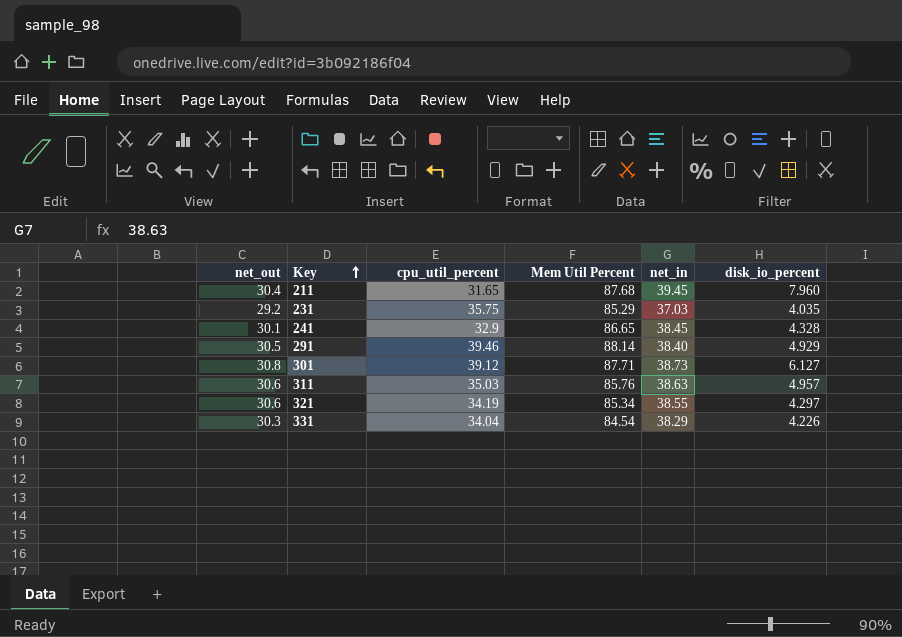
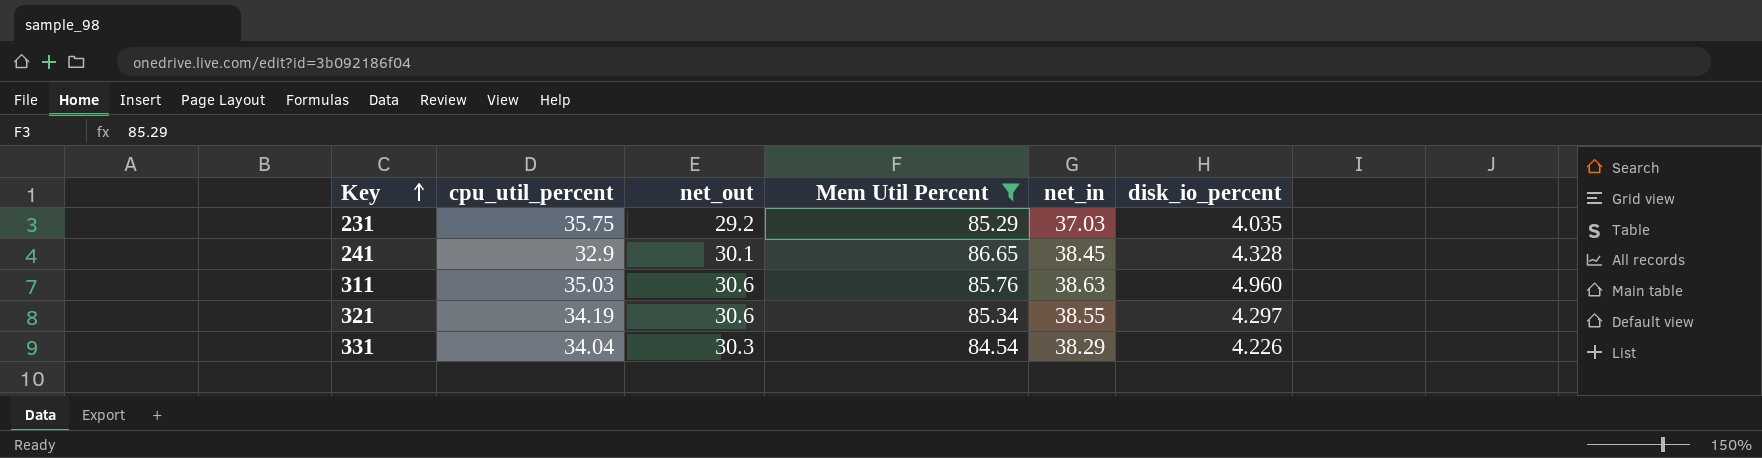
filter: none -> Mem Util Percent <= 86.65
column net_out | position: 1 -> 3
311 | disk_io_percent: 4.957 -> 4.960

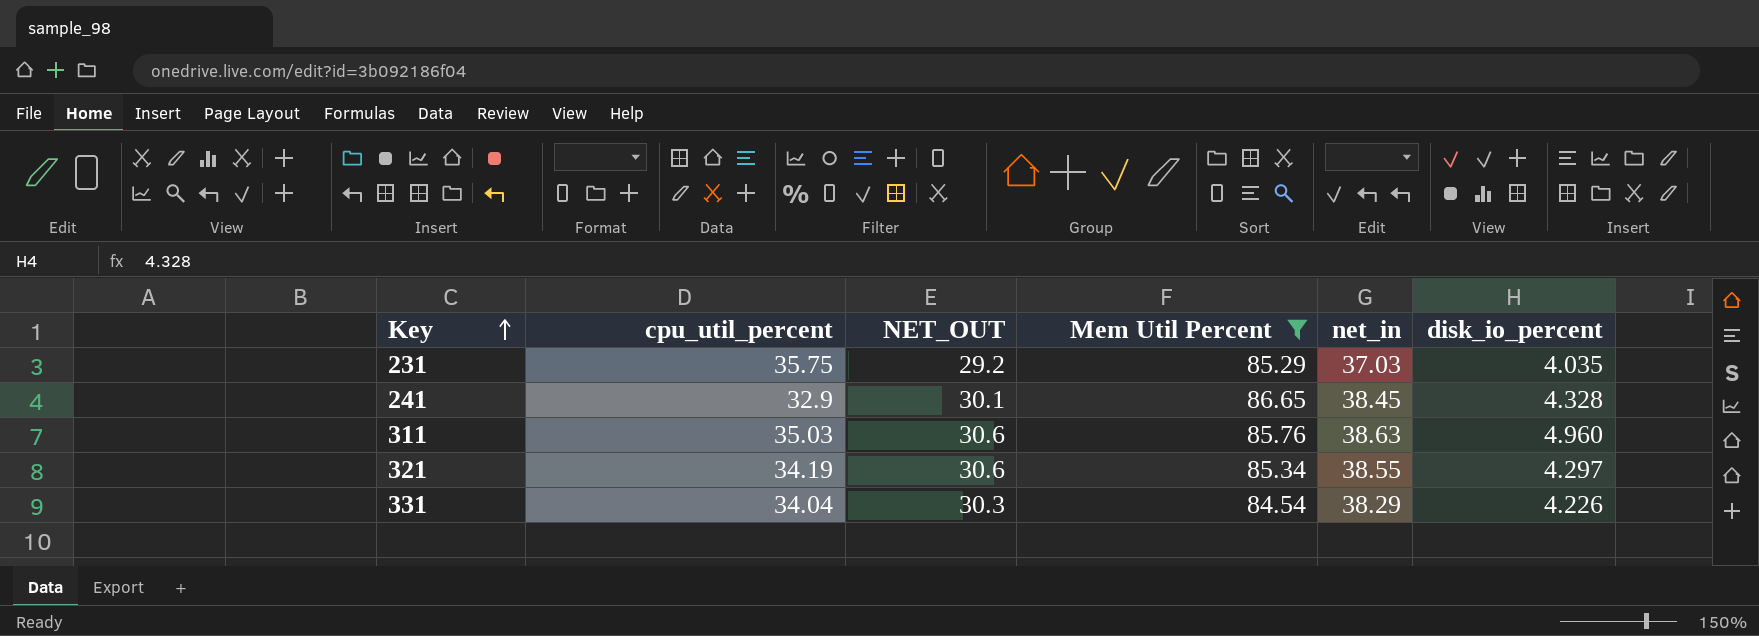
column name: net_out -> NET_OUT

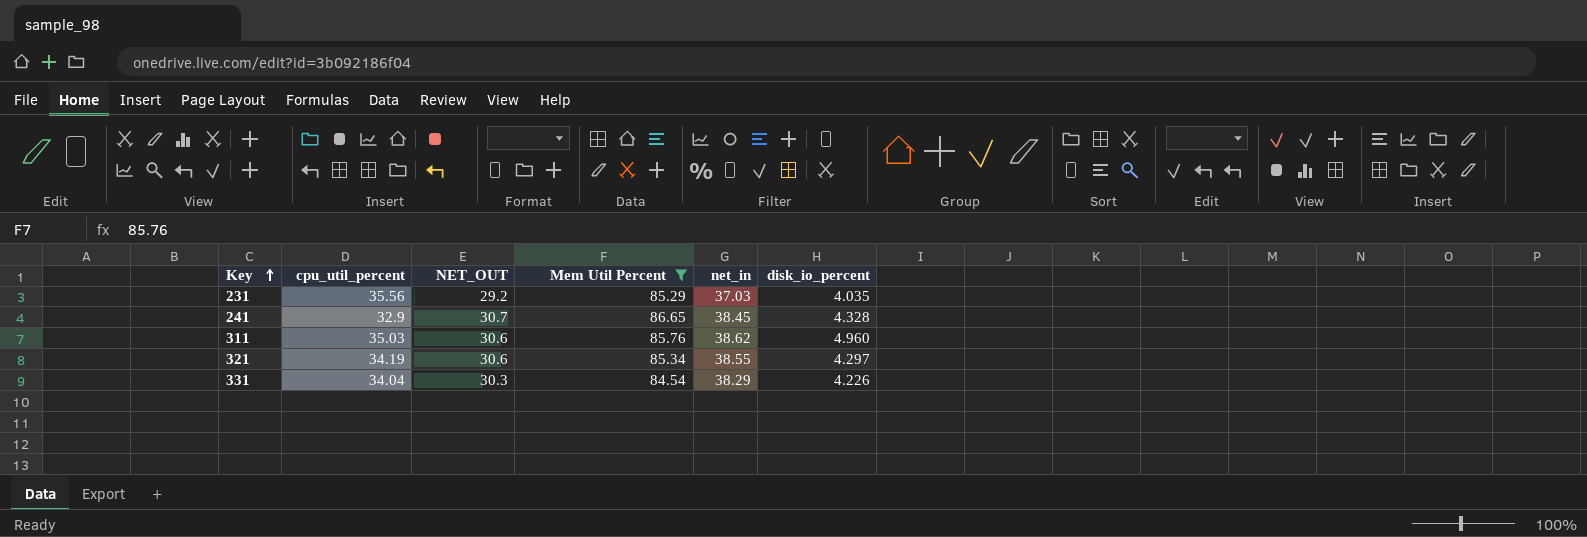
231 | cpu_util_percent: 35.75 -> 35.56
241 | NET_OUT: 30.1 -> 30.7
311 | net_in: 38.63 -> 38.62

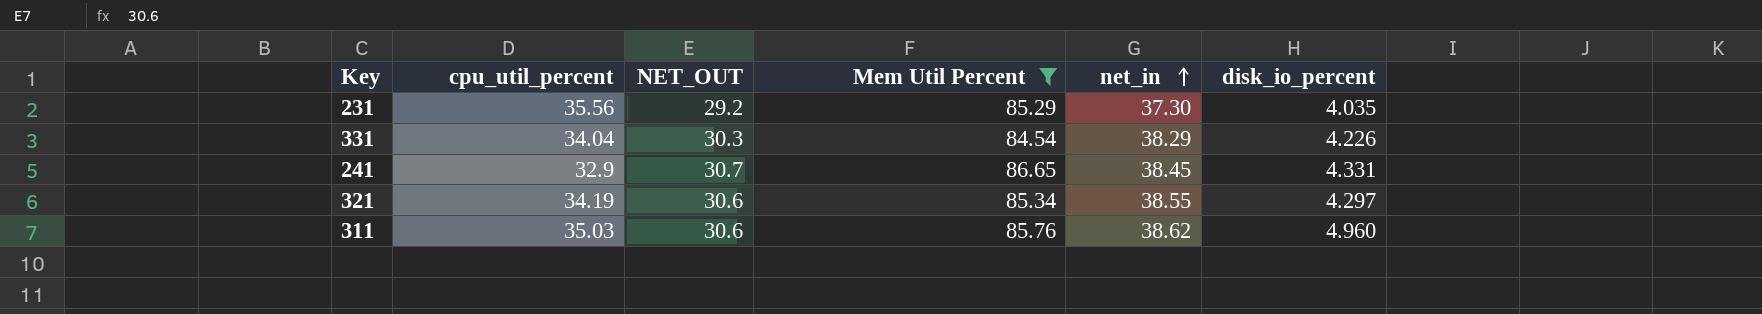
row order: Key ascending -> net_in ascending
231 | net_in: 37.03 -> 37.30
241 | disk_io_percent: 4.328 -> 4.331

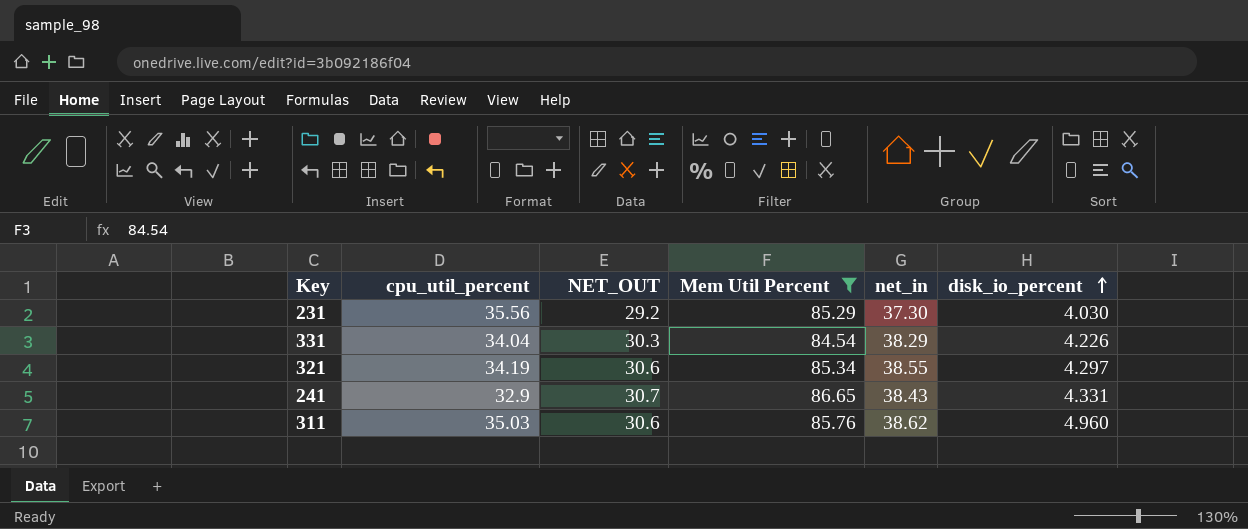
row order: net_in ascending -> disk_io_percent ascending
231 | disk_io_percent: 4.035 -> 4.030
241 | net_in: 38.45 -> 38.43

